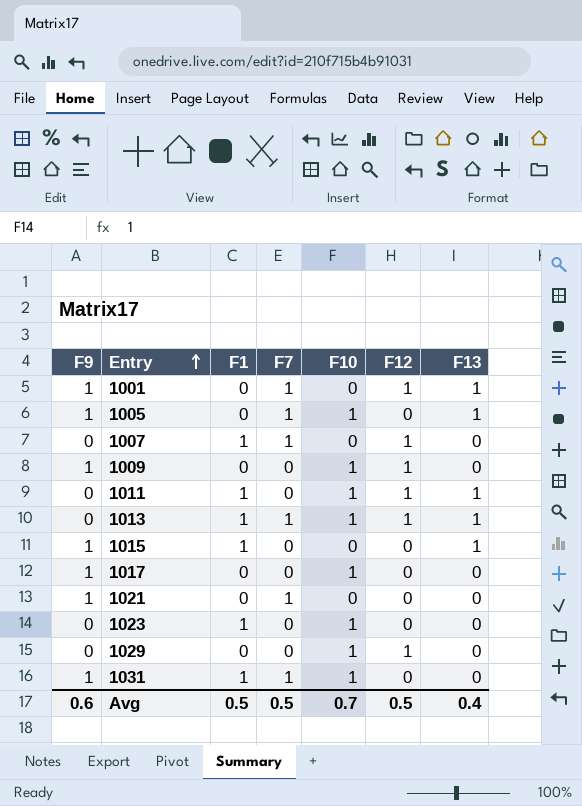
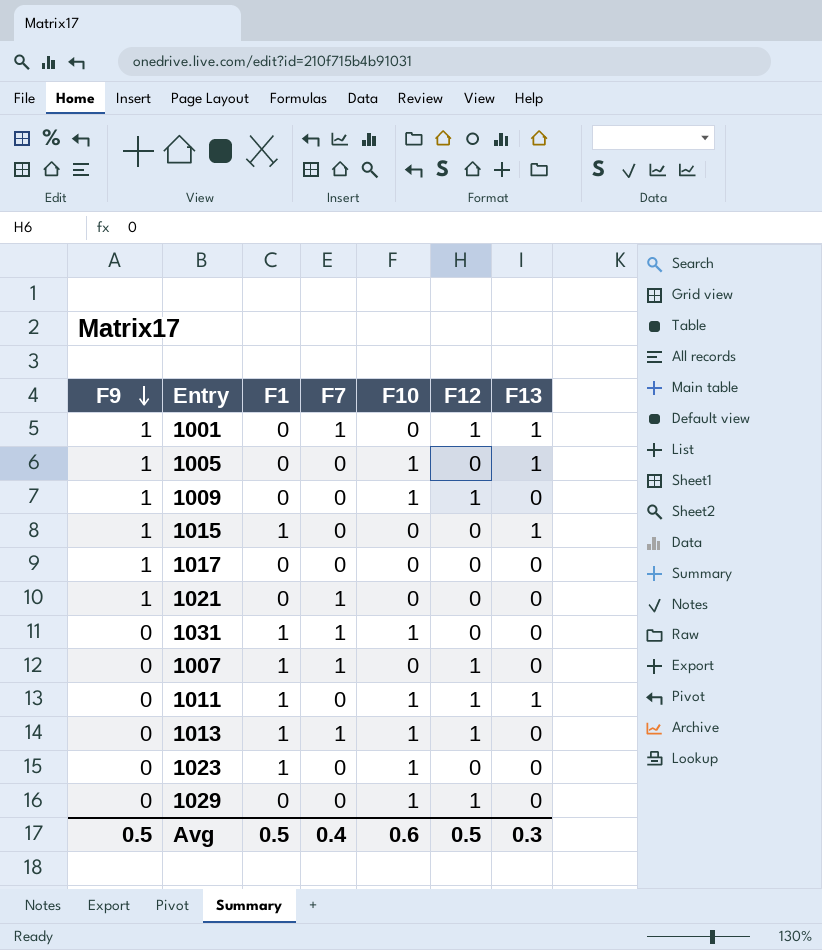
row order: Entry ascending -> F9 descending
1005 | F7: 1 -> 0
1017 | F10: 1 -> 0
1031 | F9: 1 -> 0
1013 | F13: 1 -> 0
Avg | F9: 0.6 -> 0.5
Avg | F7: 0.5 -> 0.4
Avg | F10: 0.7 -> 0.6
Avg | F13: 0.4 -> 0.3

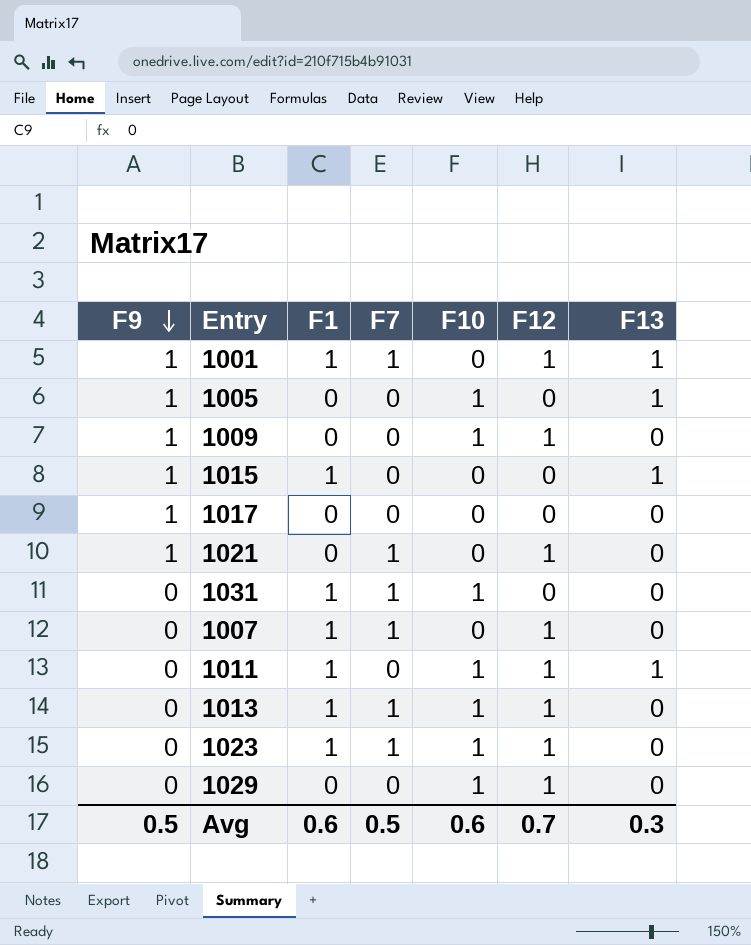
1001 | F1: 0 -> 1
1021 | F12: 0 -> 1
1023 | F7: 0 -> 1
1023 | F12: 0 -> 1
Avg | F1: 0.5 -> 0.6
Avg | F7: 0.4 -> 0.5
Avg | F12: 0.5 -> 0.7

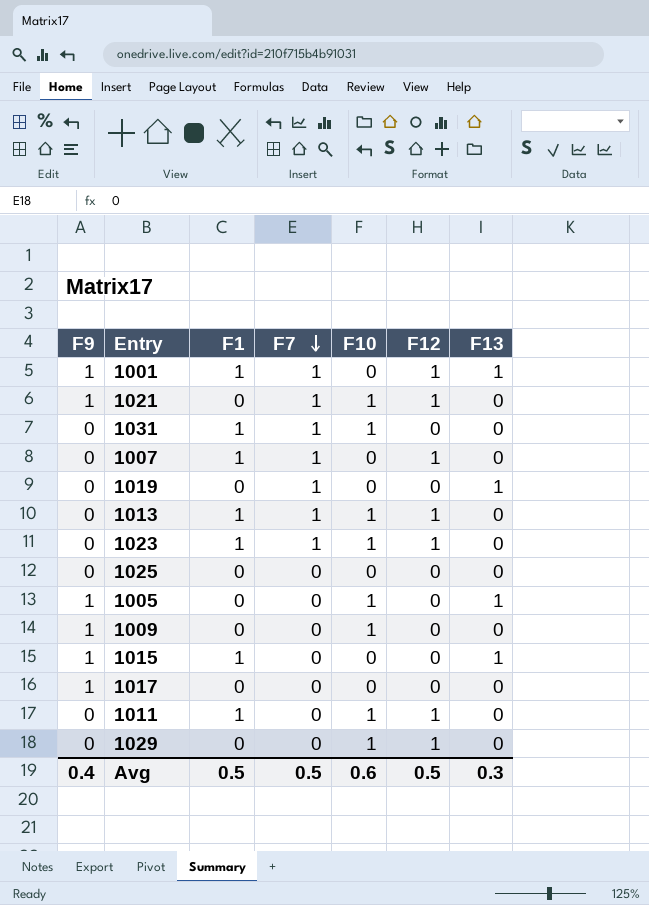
row order: F9 descending -> F7 descending
1021 | F10: 0 -> 1
row 1019: none -> 0 | 0 | 1 | 0 | 0 | 1
row 1025: none -> 0 | 0 | 0 | 0 | 0 | 0
1009 | F12: 1 -> 0
1011 | F13: 1 -> 0
Avg | F9: 0.5 -> 0.4
Avg | F1: 0.6 -> 0.5
Avg | F12: 0.7 -> 0.5

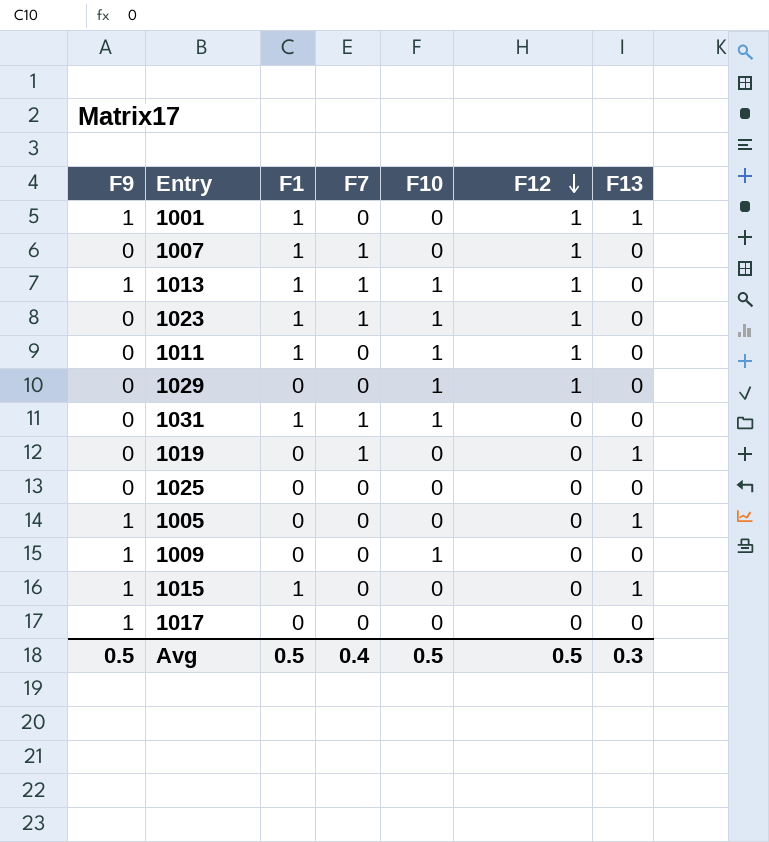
row order: F7 descending -> F12 descending
row 1021: 1 | 0 | 1 | 1 | 1 | 0 -> none
1001 | F7: 1 -> 0
1013 | F9: 0 -> 1
1005 | F10: 1 -> 0
Avg | F9: 0.4 -> 0.5
Avg | F7: 0.5 -> 0.4
Avg | F10: 0.6 -> 0.5

